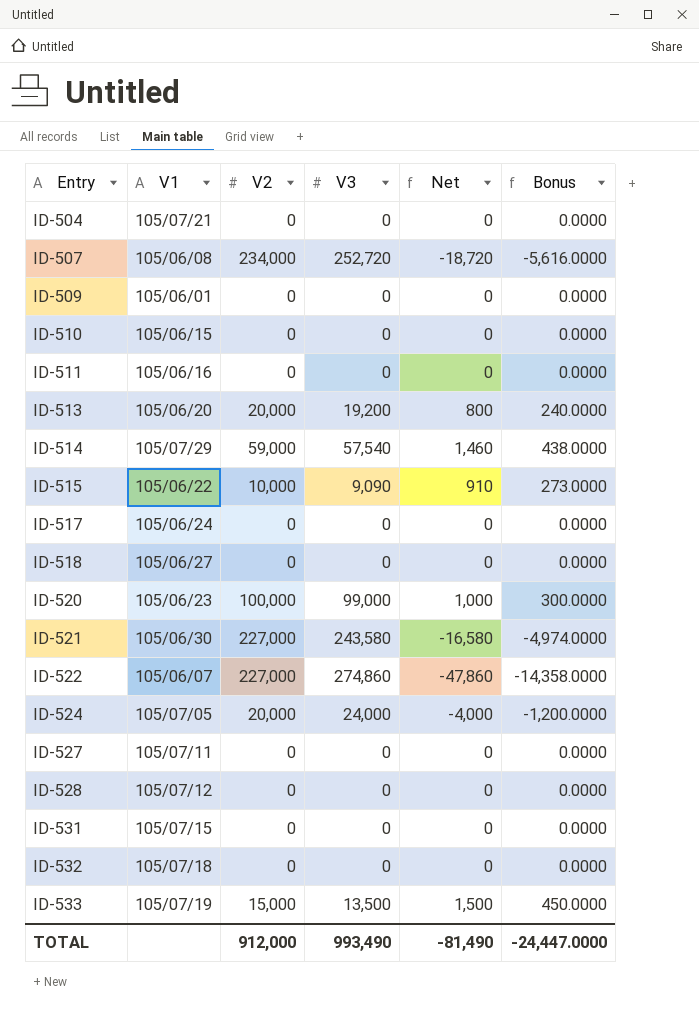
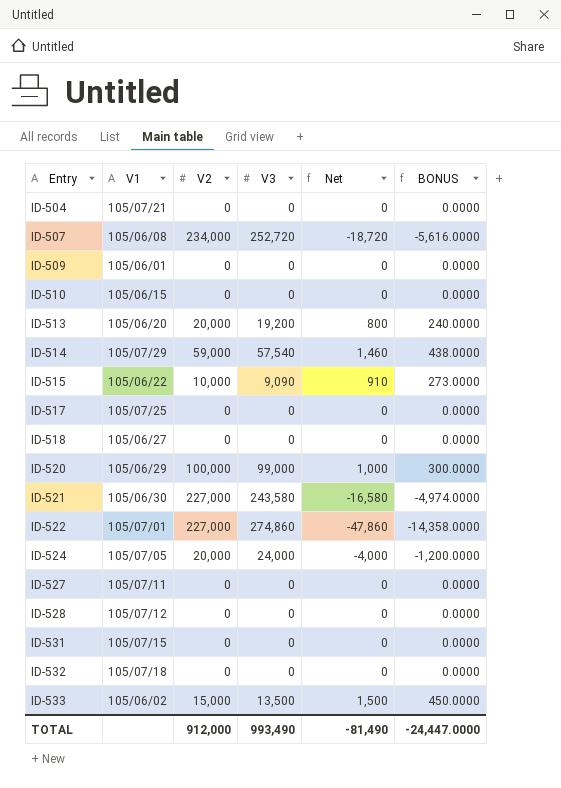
column name: Bonus -> BONUS
row ID-511: 105/06/16 | 0 | 0 | 0 | 0.0000 -> none
ID-517 | V1: 105/06/24 -> 105/07/25
ID-520 | V1: 105/06/23 -> 105/06/29
ID-522 | V1: 105/06/07 -> 105/07/01
ID-533 | V1: 105/07/19 -> 105/06/02

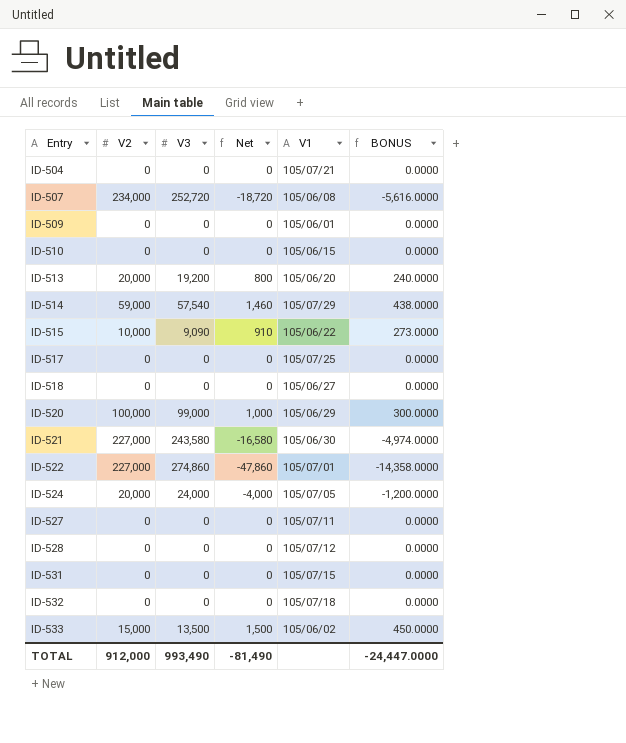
column V1 | position: 2 -> 5

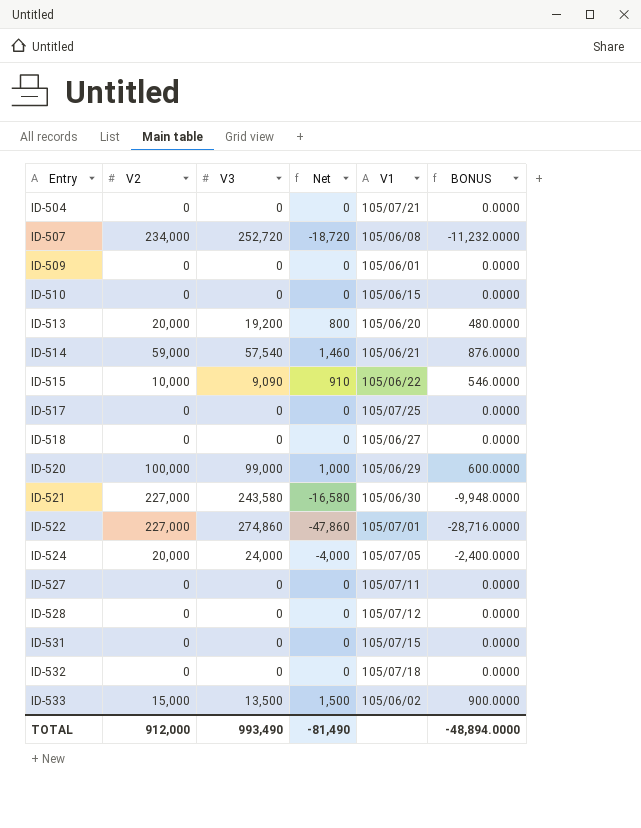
column BONUS | formula: [Net] * 0.3 -> [Net] * 0.6
ID-514 | V1: 105/07/29 -> 105/06/21
TOTAL | BONUS: -24,447.0000 -> -48,894.0000

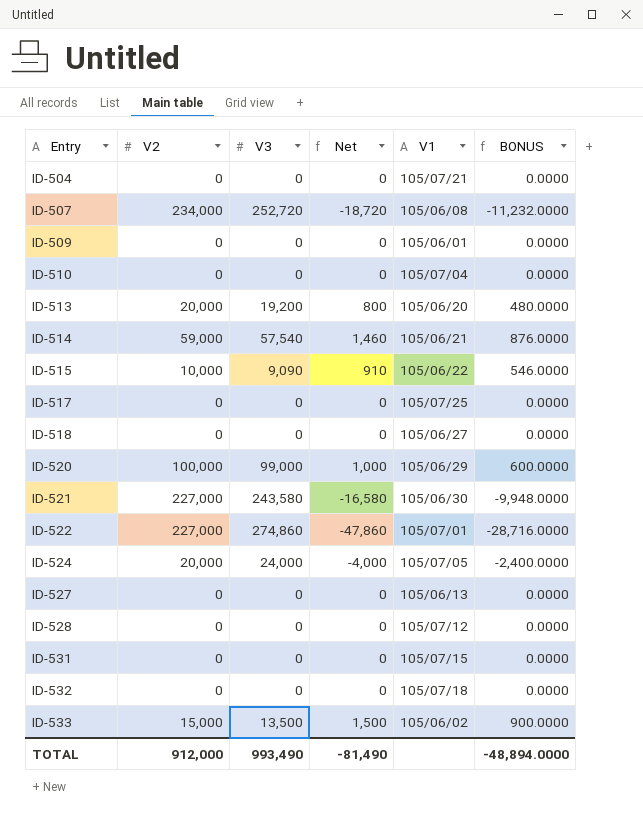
ID-510 | V1: 105/06/15 -> 105/07/04
ID-527 | V1: 105/07/11 -> 105/06/13

